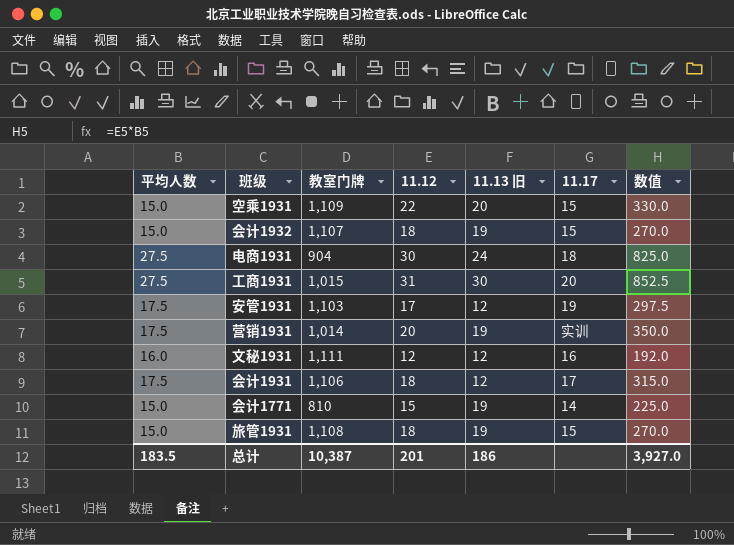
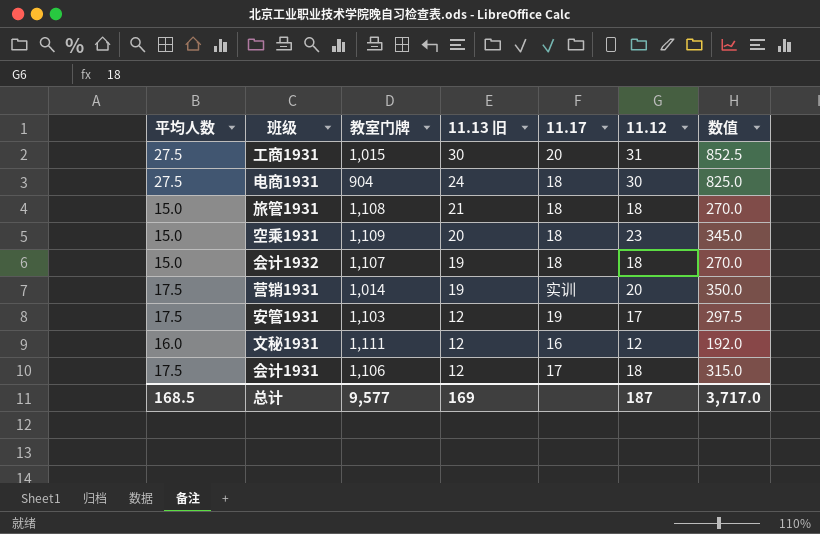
row order: none -> 11.13 旧 descending
column 11.12 | position: 4 -> 6
row 会计1771: 15.0 | 810 | 15 | 19 | 14 | 225.0 -> none
旅管1931 | 11.13 旧: 19 -> 21
旅管1931 | 11.17: 15 -> 18
空乘1931 | 11.17: 15 -> 18
空乘1931 | 11.12: 22 -> 23
空乘1931 | 数值: 330.0 -> 345.0
会计1932 | 11.17: 15 -> 18
总计 | 平均人数: 183.5 -> 168.5
总计 | 教室门牌: 10,387 -> 9,577
总计 | 11.13 旧: 186 -> 169
总计 | 11.12: 201 -> 187
总计 | 数值: 3,927.0 -> 3,717.0

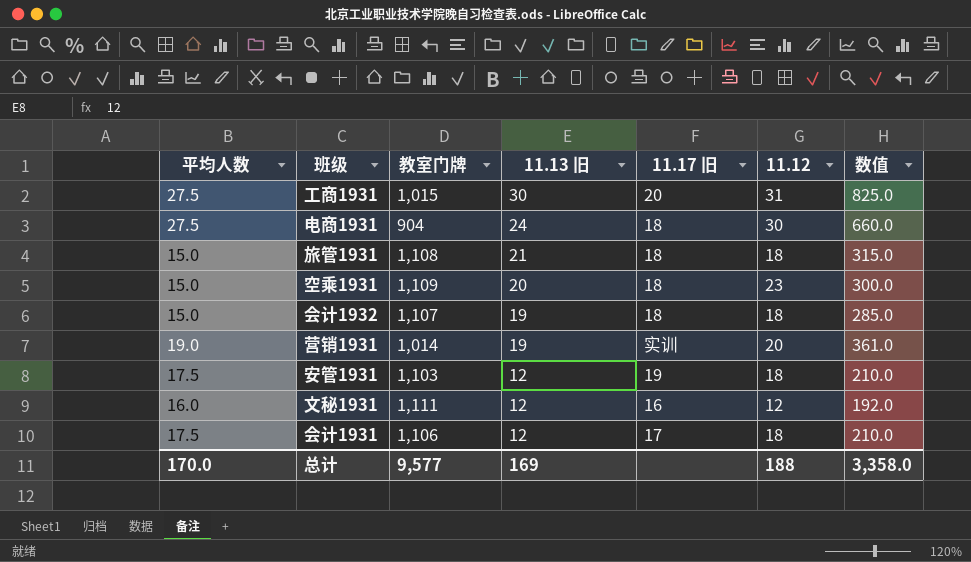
column name: 11.17 -> 11.17 旧
column 数值 | formula: [平均人数] * [11.12] -> [平均人数] * [11.13 旧]
营销1931 | 平均人数: 17.5 -> 19.0
安管1931 | 11.12: 17 -> 18
总计 | 平均人数: 168.5 -> 170.0
总计 | 11.12: 187 -> 188
总计 | 数值: 3,717.0 -> 3,358.0

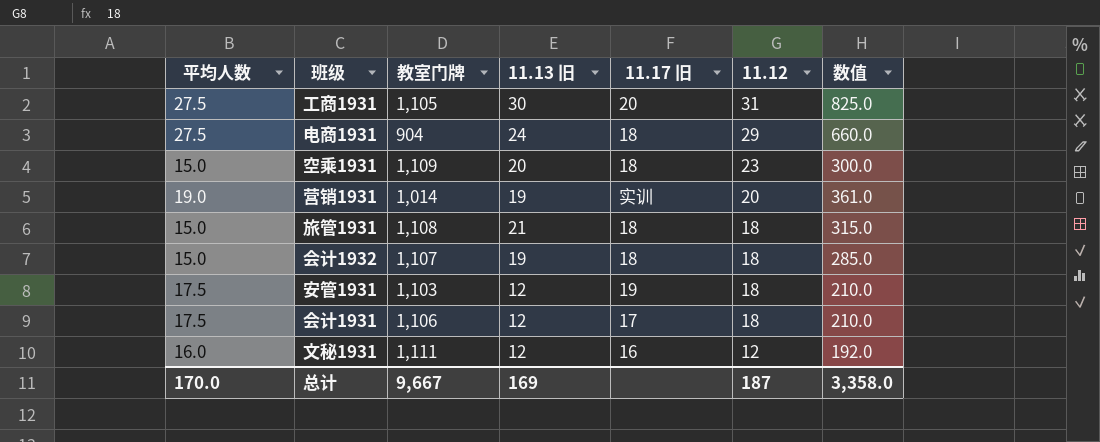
row order: 11.13 旧 descending -> 11.12 descending
工商1931 | 教室门牌: 1,015 -> 1,105
电商1931 | 11.12: 30 -> 29
总计 | 教室门牌: 9,577 -> 9,667
总计 | 11.12: 188 -> 187

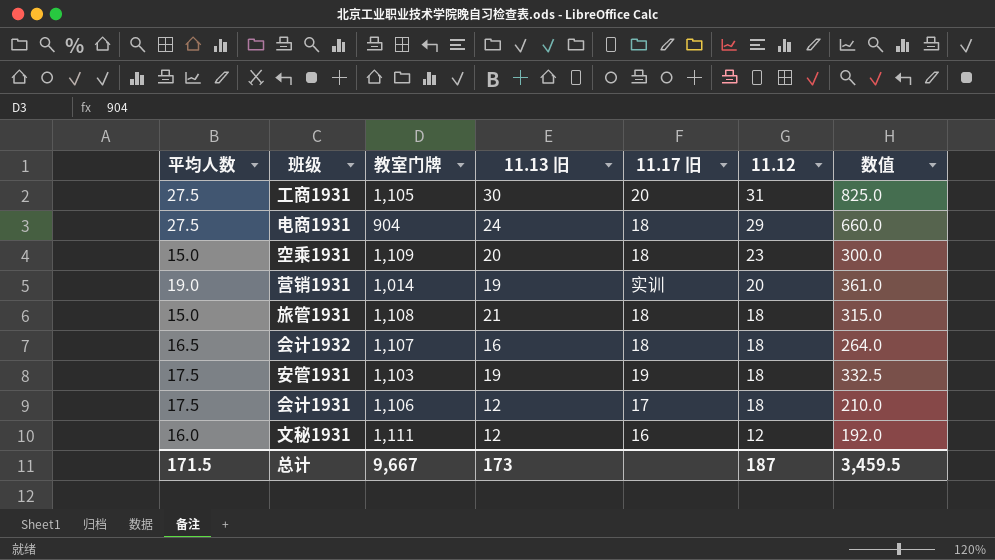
会计1932 | 平均人数: 15.0 -> 16.5
会计1932 | 11.13 旧: 19 -> 16
会计1932 | 数值: 285.0 -> 264.0
安管1931 | 11.13 旧: 12 -> 19
安管1931 | 数值: 210.0 -> 332.5
总计 | 平均人数: 170.0 -> 171.5
总计 | 11.13 旧: 169 -> 173
总计 | 数值: 3,358.0 -> 3,459.5

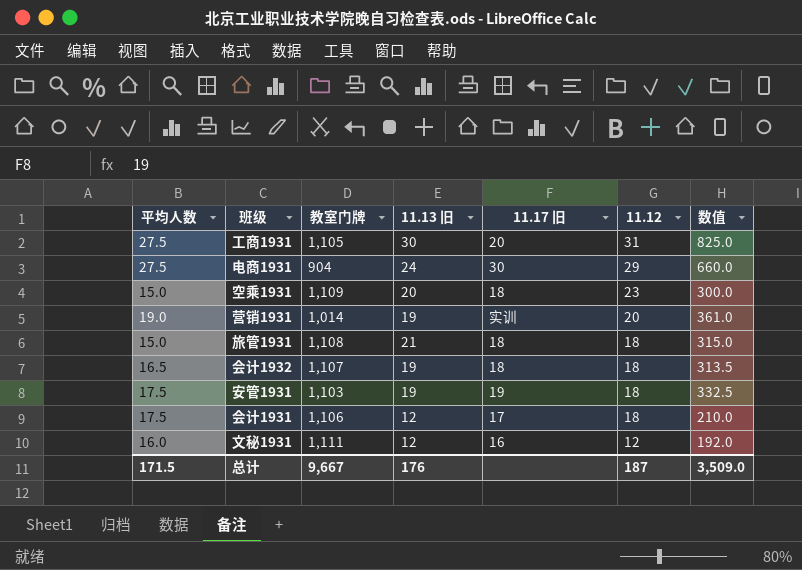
电商1931 | 11.17 旧: 18 -> 30
会计1932 | 11.13 旧: 16 -> 19
会计1932 | 数值: 264.0 -> 313.5
总计 | 11.13 旧: 173 -> 176
总计 | 数值: 3,459.5 -> 3,509.0

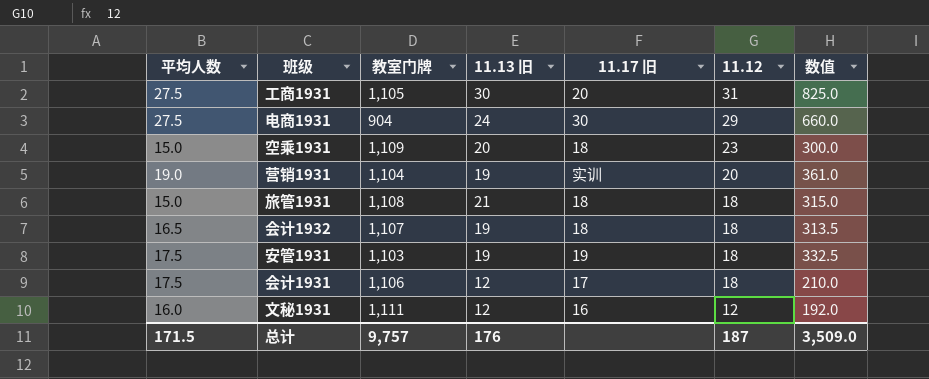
营销1931 | 教室门牌: 1,014 -> 1,104
总计 | 教室门牌: 9,667 -> 9,757

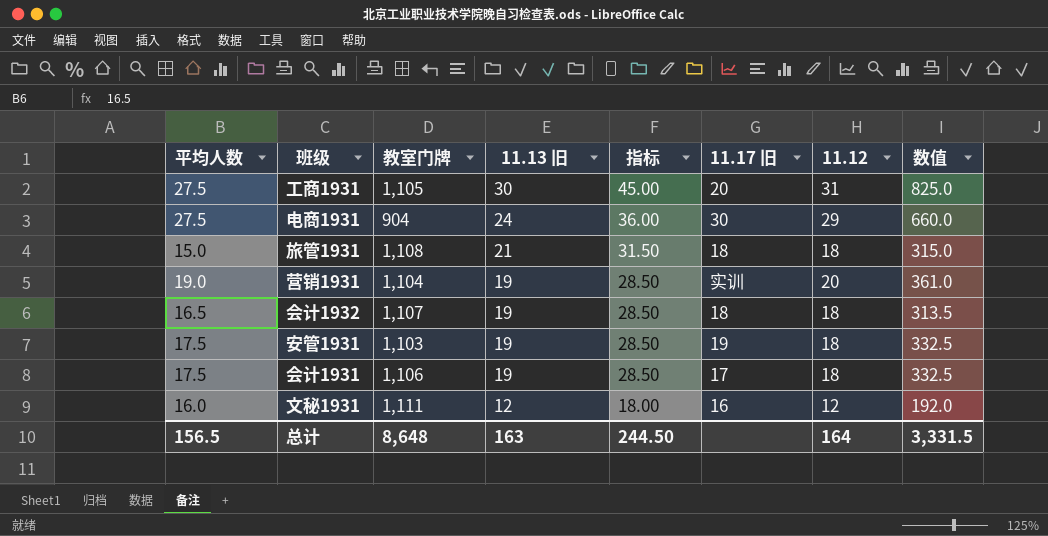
row order: 11.12 descending -> 11.13 旧 descending
column 指标 | formula: none -> [11.13 旧] * 1.5
row 空乘1931: 15.0 | 1,109 | 20 | 18 | 23 | 300.0 -> none
会计1931 | 11.13 旧: 12 -> 19
会计1931 | 数值: 210.0 -> 332.5
总计 | 平均人数: 171.5 -> 156.5
总计 | 教室门牌: 9,757 -> 8,648
总计 | 11.13 旧: 176 -> 163
总计 | 11.12: 187 -> 164
总计 | 数值: 3,509.0 -> 3,331.5

